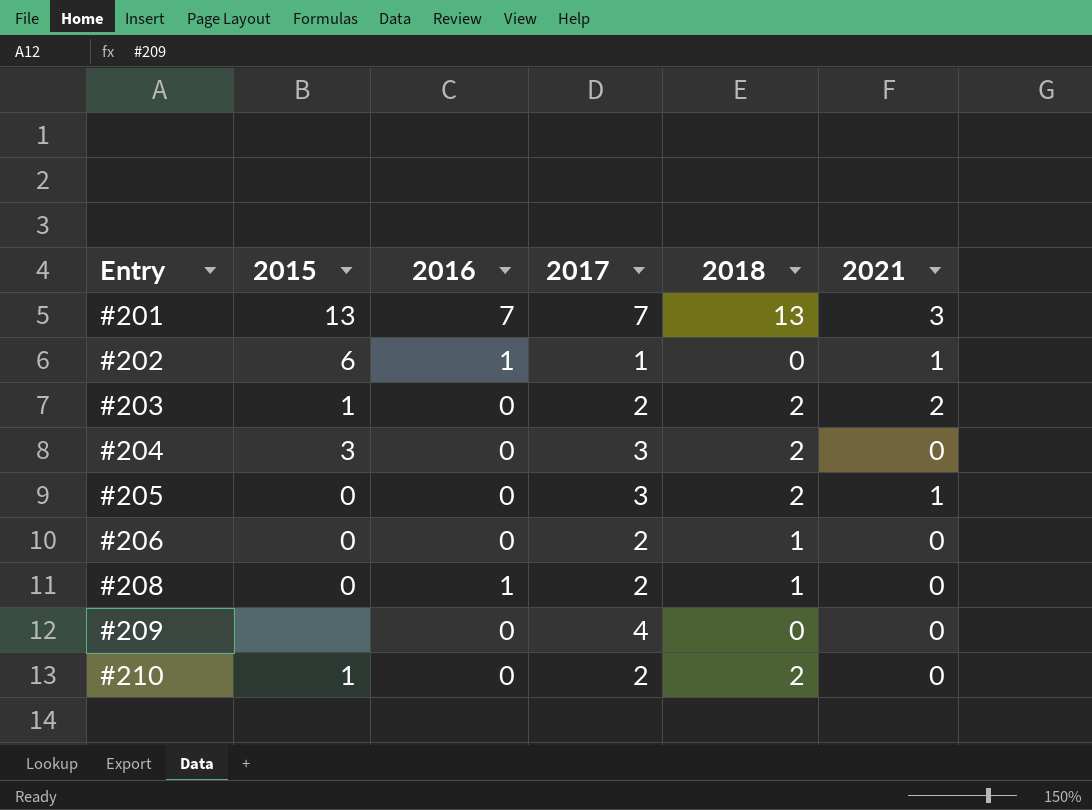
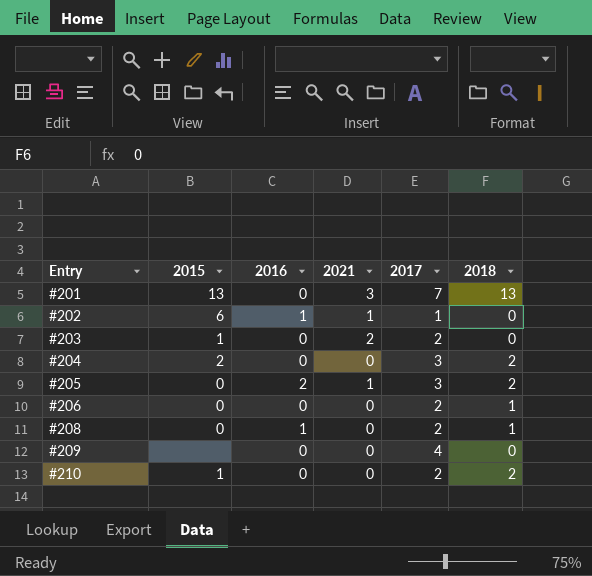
column 2021 | position: 6 -> 4
#201 | 2016: 7 -> 0
#203 | 2018: 2 -> 0
#204 | 2015: 3 -> 2
#205 | 2016: 0 -> 2

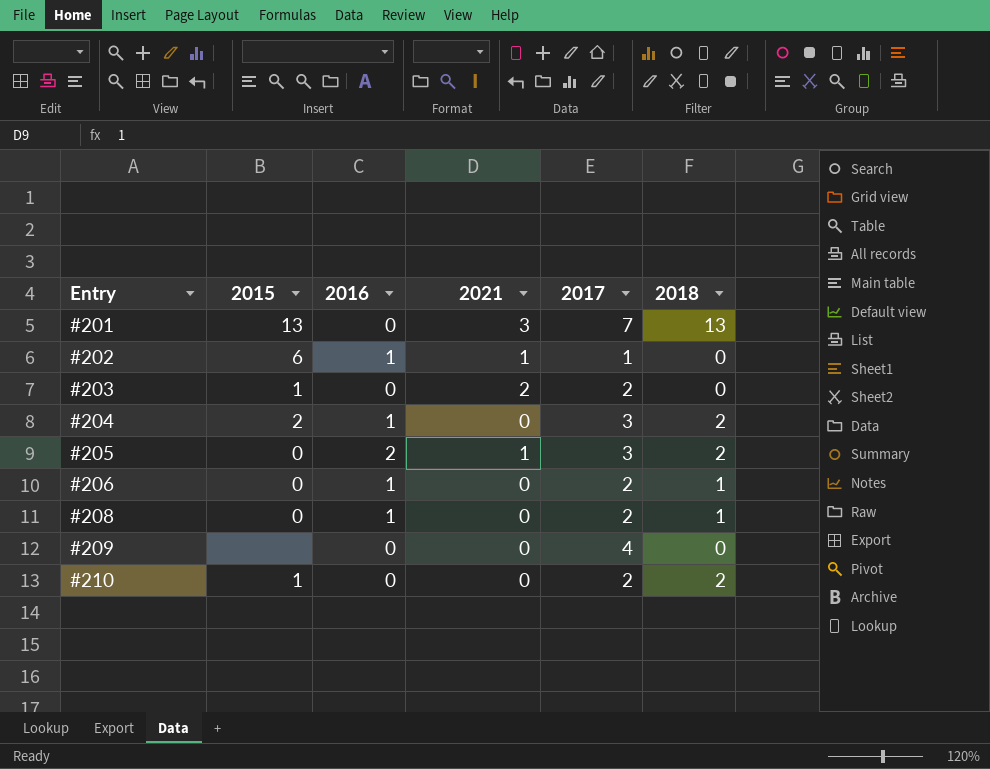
#204 | 2016: 0 -> 1
#206 | 2016: 0 -> 1

